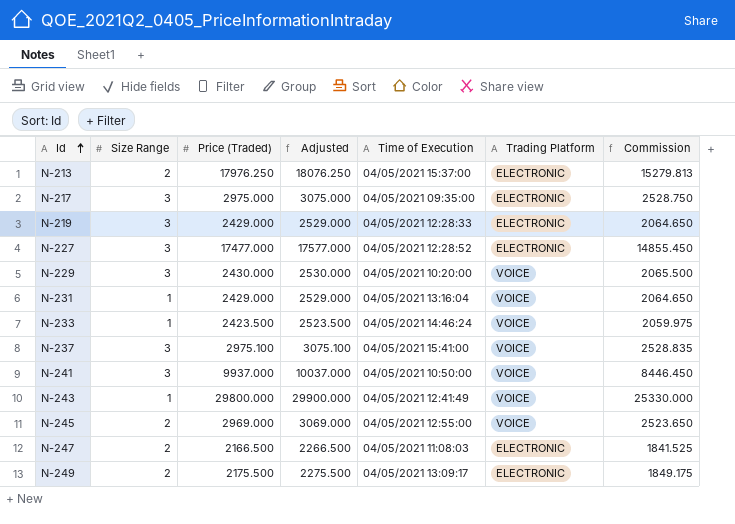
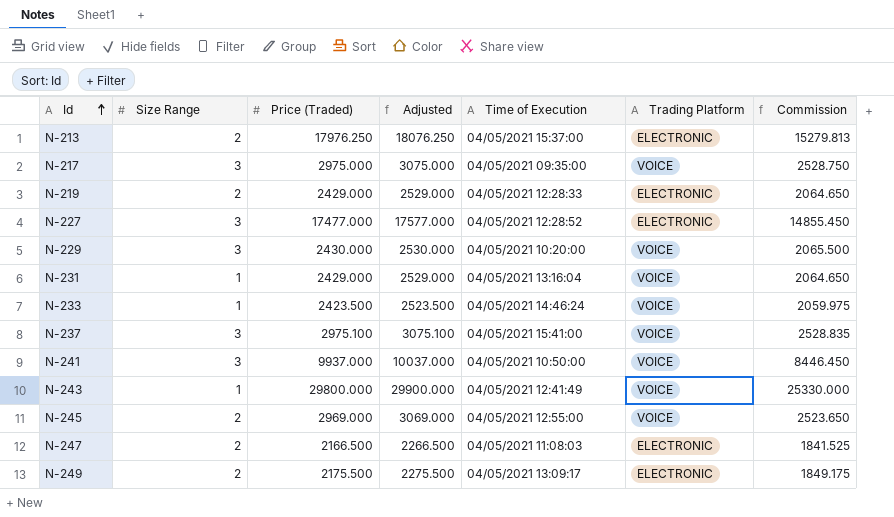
N-217 | Trading Platform: ELECTRONIC -> VOICE
N-219 | Size Range: 3 -> 2

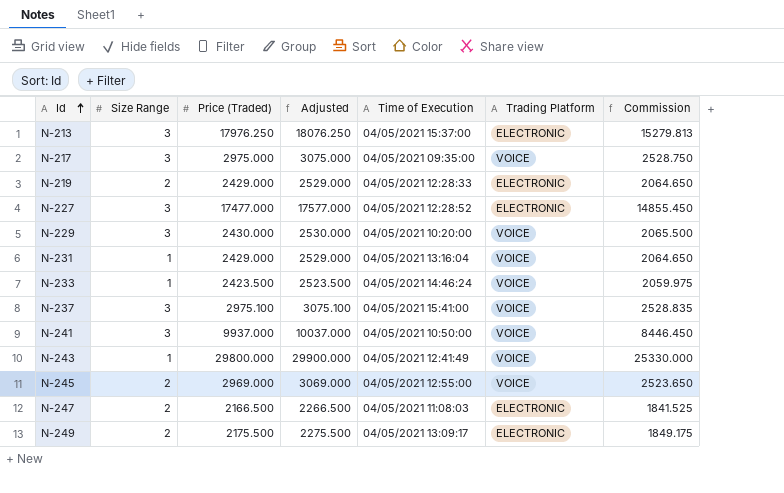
N-213 | Size Range: 2 -> 3

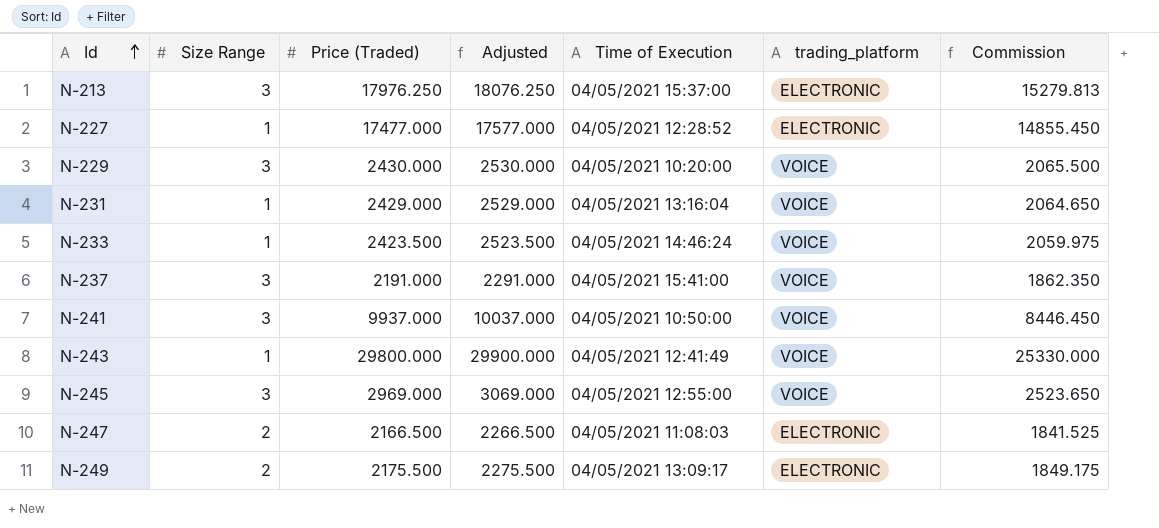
column name: Trading Platform -> trading_platform
row N-217: 3 | 2975.000 | 3075.000 | 04/05/2021 09:35:00 | VOICE | 2528.750 -> none
row N-219: 2 | 2429.000 | 2529.000 | 04/05/2021 12:28:33 | ELECTRONIC | 2064.650 -> none
N-227 | Size Range: 3 -> 1
N-237 | Price (Traded): 2975.100 -> 2191.000
N-237 | Adjusted: 3075.100 -> 2291.000
N-237 | Commission: 2528.835 -> 1862.350
N-245 | Size Range: 2 -> 3

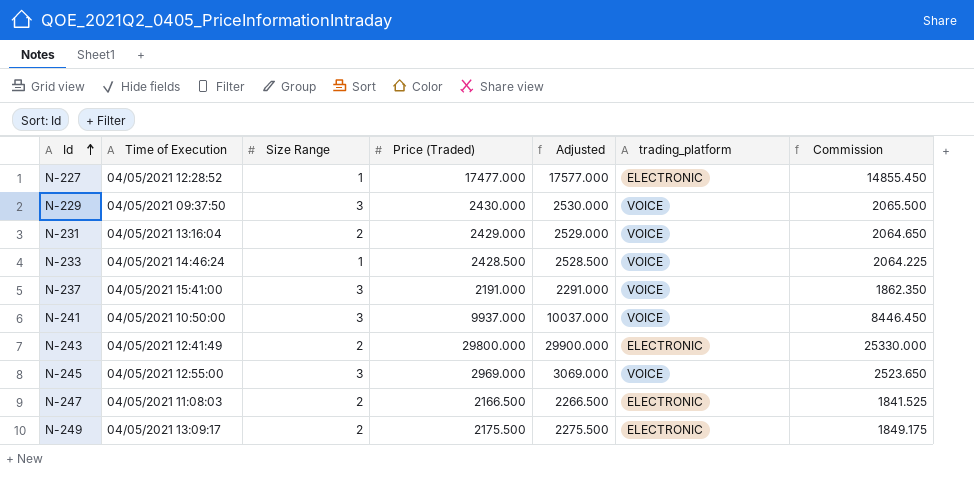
column Time of Execution | position: 5 -> 2
row N-213: 3 | 17976.250 | 18076.250 | 04/05/2021 15:37:00 | ELECTRONIC | 15279.813 -> none
N-229 | Time of Execution: 04/05/2021 10:20:00 -> 04/05/2021 09:37:50
N-231 | Size Range: 1 -> 2
N-233 | Price (Traded): 2423.500 -> 2428.500
N-233 | Adjusted: 2523.500 -> 2528.500
N-233 | Commission: 2059.975 -> 2064.225
N-243 | Size Range: 1 -> 2
N-243 | trading_platform: VOICE -> ELECTRONIC

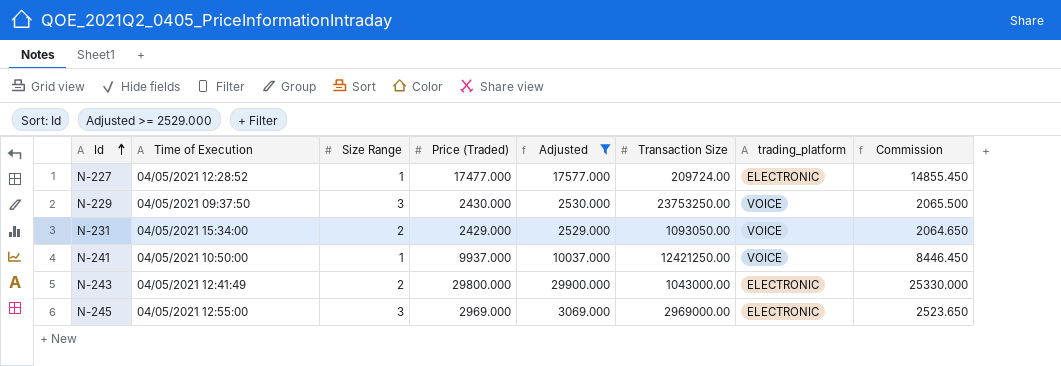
filter: none -> Adjusted >= 2529.000
column Transaction Size | position: none -> 6
N-231 | Time of Execution: 04/05/2021 13:16:04 -> 04/05/2021 15:34:00
N-241 | Size Range: 3 -> 1
N-245 | trading_platform: VOICE -> ELECTRONIC

